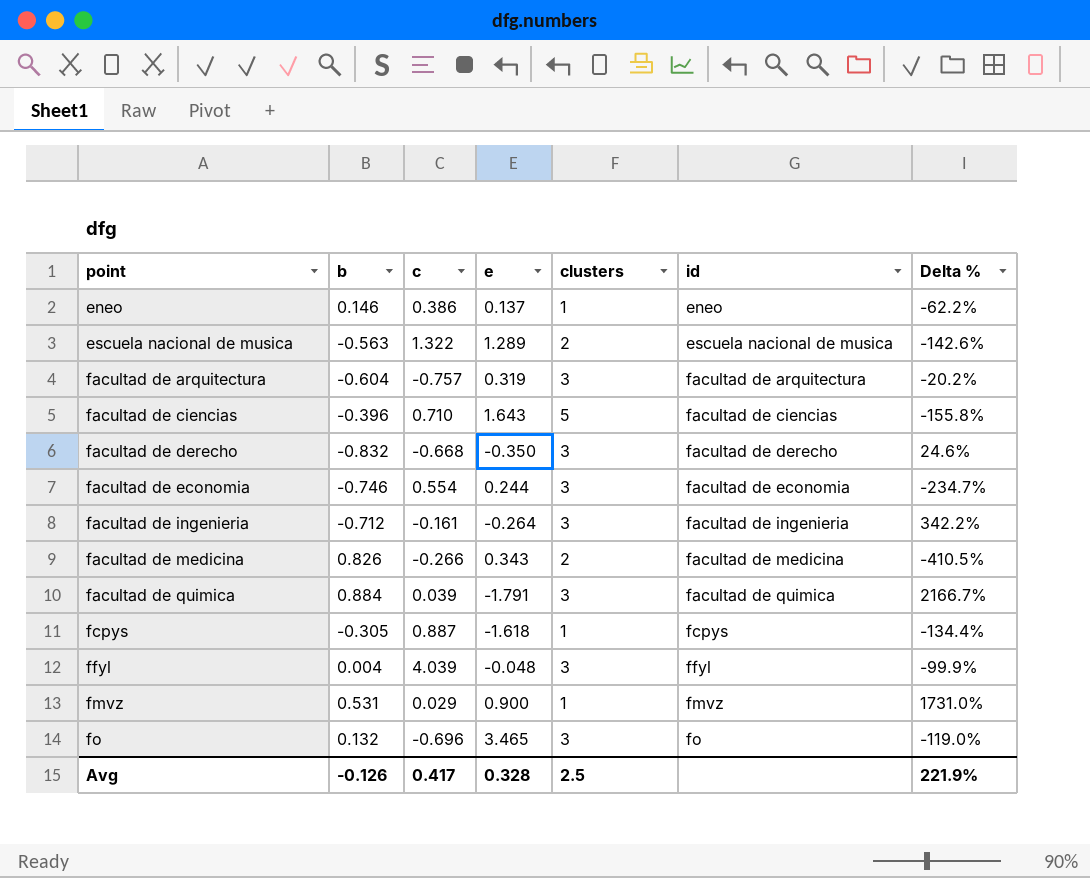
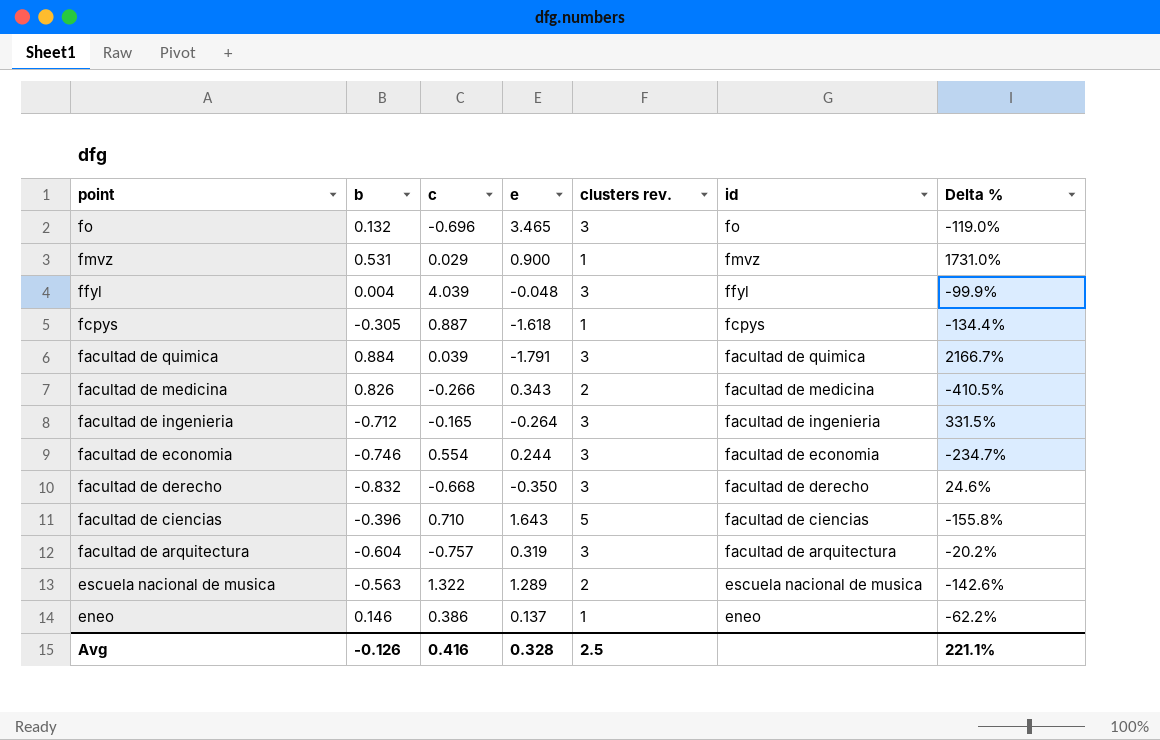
row order: point ascending -> point descending
column name: clusters -> clusters rev.
facultad de ingenieria | c: -0.161 -> -0.165
facultad de ingenieria | Delta %: 342.2% -> 331.5%
Avg | c: 0.417 -> 0.416
Avg | Delta %: 221.9% -> 221.1%

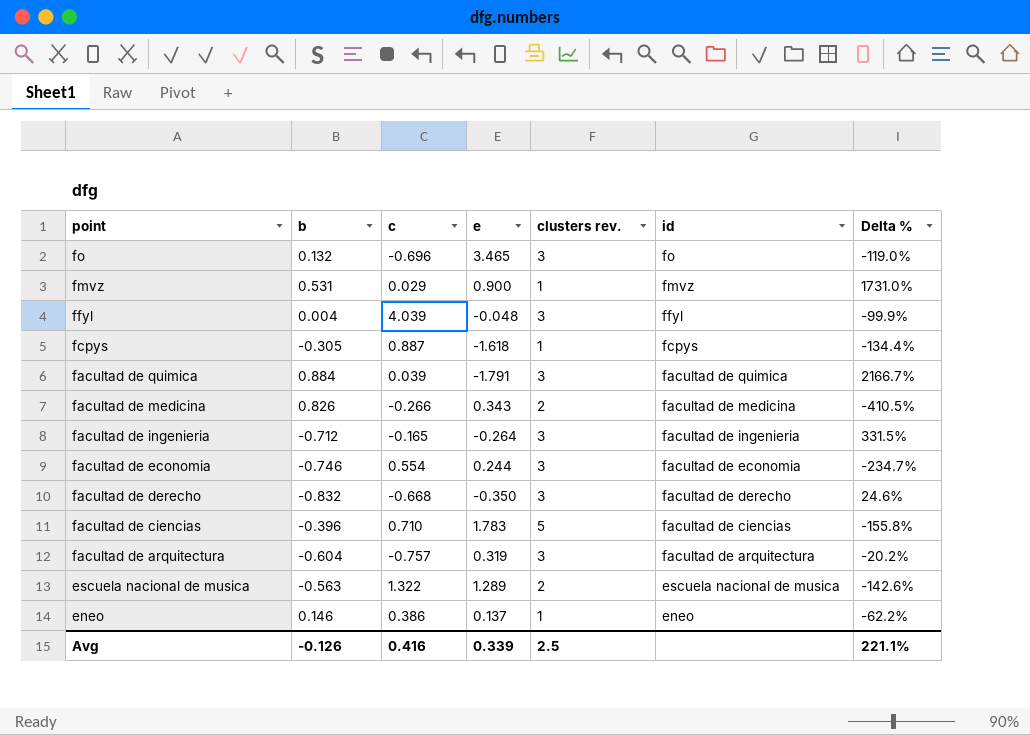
facultad de ciencias | e: 1.643 -> 1.783
Avg | e: 0.328 -> 0.339

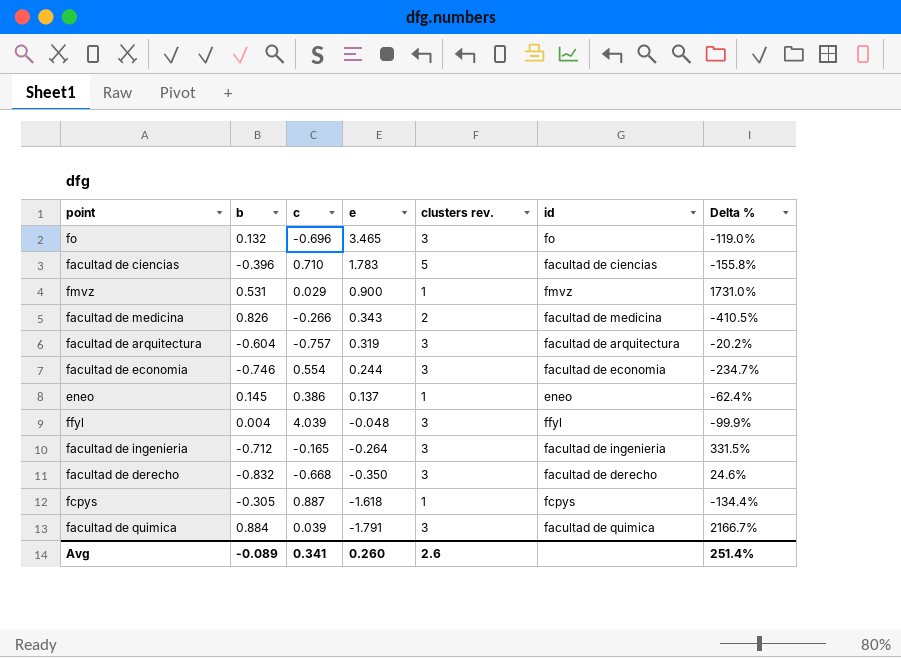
row order: point descending -> e descending
row escuela nacional de musica: -0.563 | 1.322 | 1.289 | 2 | escuela nacional de musica | -142.6% -> none
eneo | b: 0.146 -> 0.145
eneo | Delta %: -62.2% -> -62.4%
Avg | b: -0.126 -> -0.089
Avg | c: 0.416 -> 0.341
Avg | e: 0.339 -> 0.260
Avg | clusters rev.: 2.5 -> 2.6
Avg | Delta %: 221.1% -> 251.4%

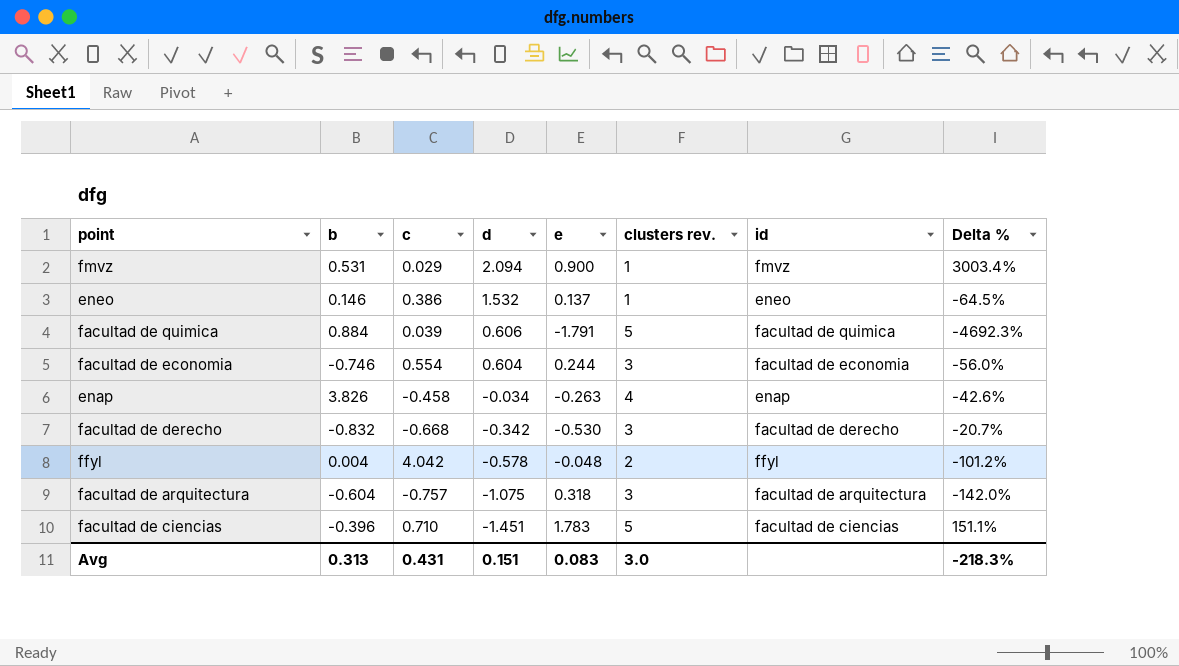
row order: e descending -> d descending
column d | position: none -> 4
column Delta % | formula: ([b] - [c]) / [c] -> ([e] - [c]) / [c]
row fo: 0.132 | -0.696 | 3.465 | 3 | fo | -119.0% -> none
row facultad de medicina: 0.826 | -0.266 | 0.343 | 2 | facultad de medicina | -410.5% -> none
row facultad de ingenieria: -0.712 | -0.165 | -0.264 | 3 | facultad de ingenieria | 331.5% -> none
row fcpys: -0.305 | 0.887 | -1.618 | 1 | fcpys | -134.4% -> none
eneo | b: 0.145 -> 0.146
facultad de quimica | clusters rev.: 3 -> 5
row enap: none -> 3.826 | -0.458 | -0.034 | -0.263 | 4 | enap | -42.6%
facultad de derecho | e: -0.350 -> -0.530
ffyl | c: 4.039 -> 4.042
ffyl | clusters rev.: 3 -> 2
facultad de arquitectura | e: 0.319 -> 0.318
Avg | b: -0.089 -> 0.313
Avg | c: 0.341 -> 0.431
Avg | e: 0.260 -> 0.083
Avg | clusters rev.: 2.6 -> 3.0
Avg | Delta %: 251.4% -> -218.3%

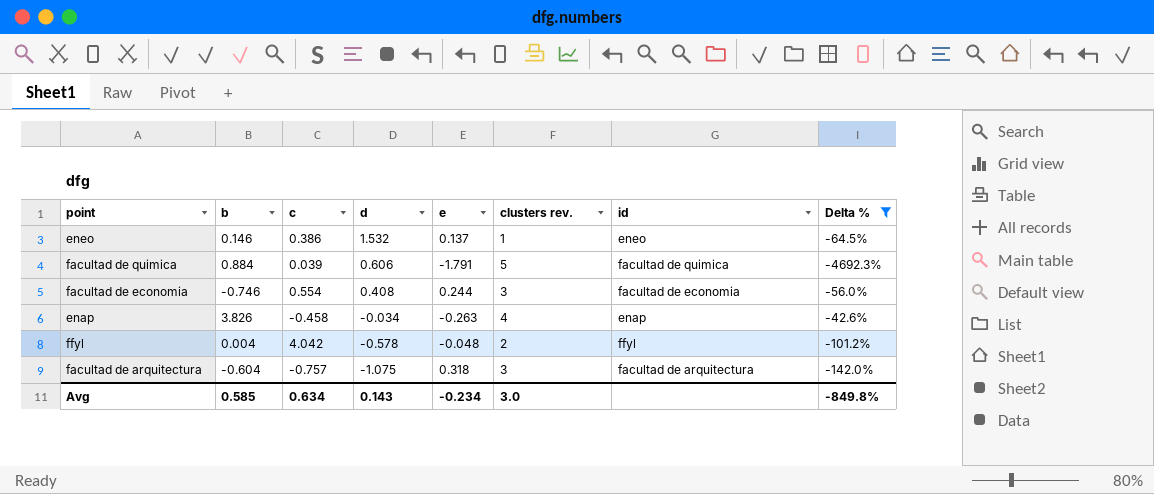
filter: none -> Delta % <= -42.6%
facultad de economia | d: 0.604 -> 0.408
Avg | b: 0.313 -> 0.585
Avg | c: 0.431 -> 0.634
Avg | d: 0.151 -> 0.143
Avg | e: 0.083 -> -0.234
Avg | Delta %: -218.3% -> -849.8%

